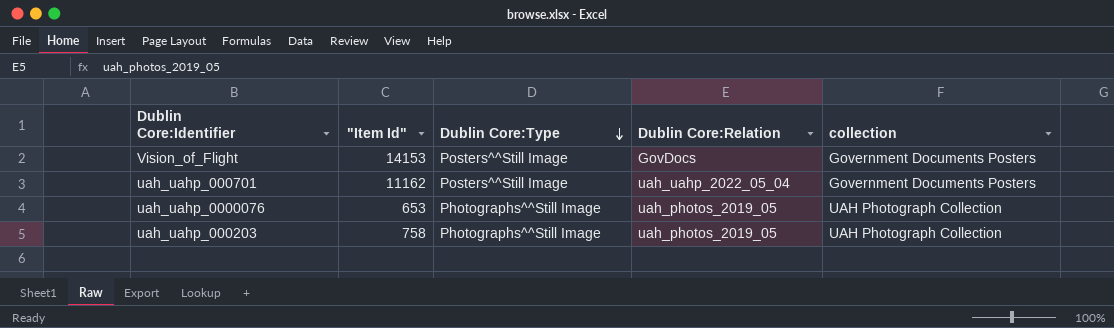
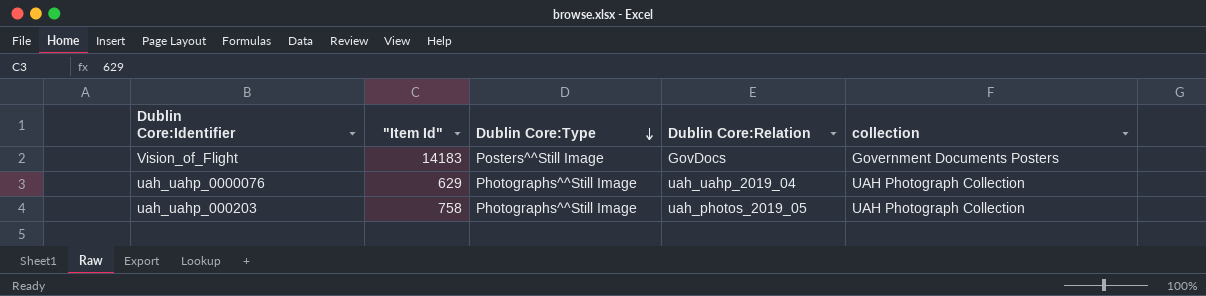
row uah_uahp_000701: 11162 | Posters^^Still Image | uah_uahp_2022_05_04 | Government Documents Posters -> none
Vision_of_Flight | "Item Id": 14153 -> 14183
uah_uahp_0000076 | "Item Id": 653 -> 629
uah_uahp_0000076 | Dublin Core:Relation: uah_photos_2019_05 -> uah_uahp_2019_04

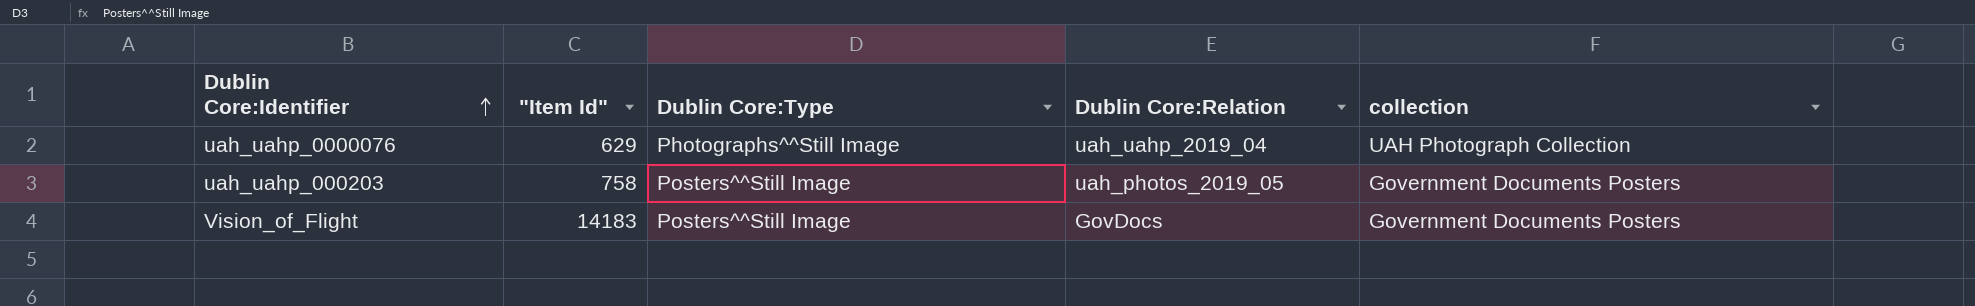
row order: Dublin Core:Type descending -> Dublin Core:Identifier ascending
uah_uahp_000203 | Dublin Core:Type: Photographs^^Still Image -> Posters^^Still Image
uah_uahp_000203 | collection: UAH Photograph Collection -> Government Documents Posters

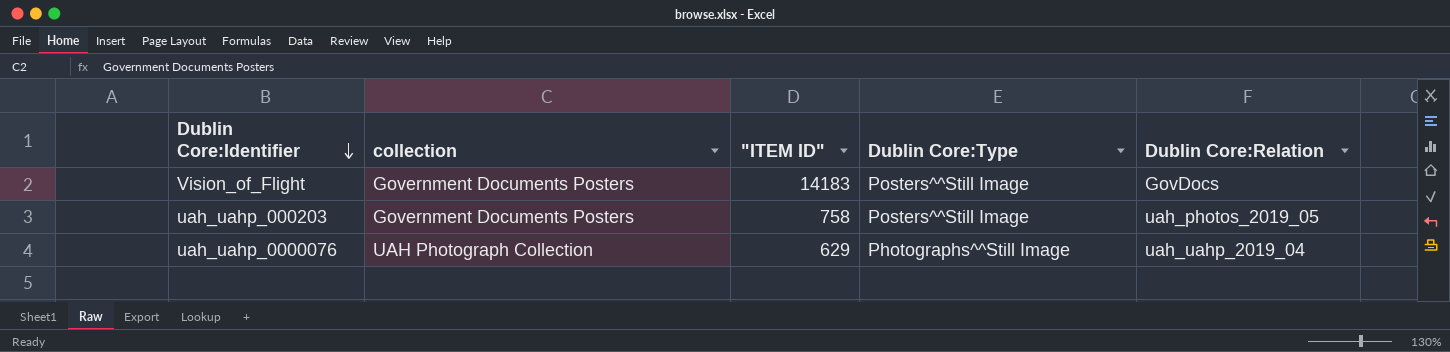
row order: Dublin Core:Identifier ascending -> Dublin Core:Identifier descending
column collection | position: 5 -> 2
column name: "Item Id" -> "ITEM ID"

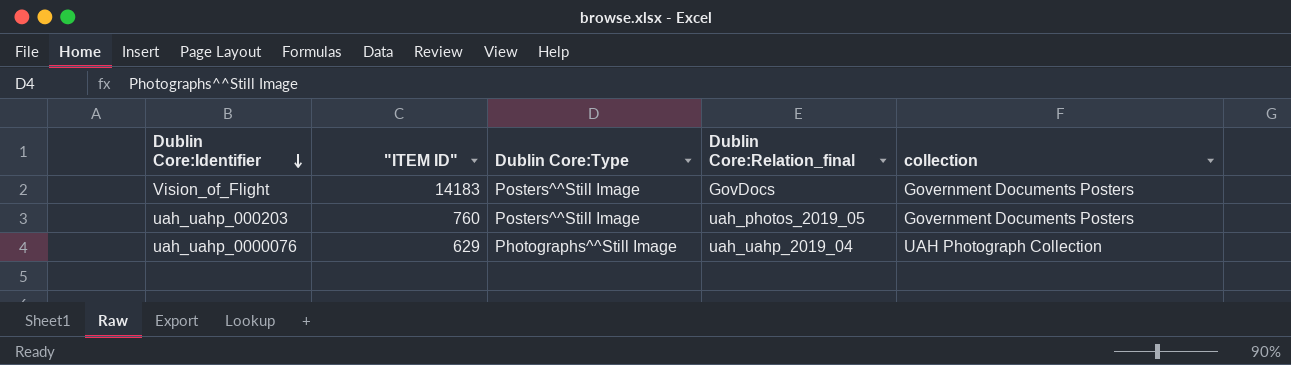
column name: Dublin Core:Relation -> Dublin Core:Relation_final
column collection | position: 2 -> 5
uah_uahp_000203 | "ITEM ID": 758 -> 760

